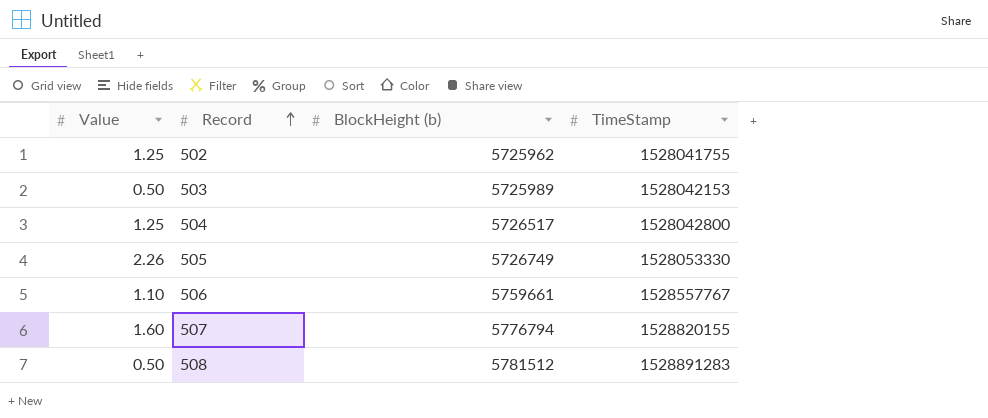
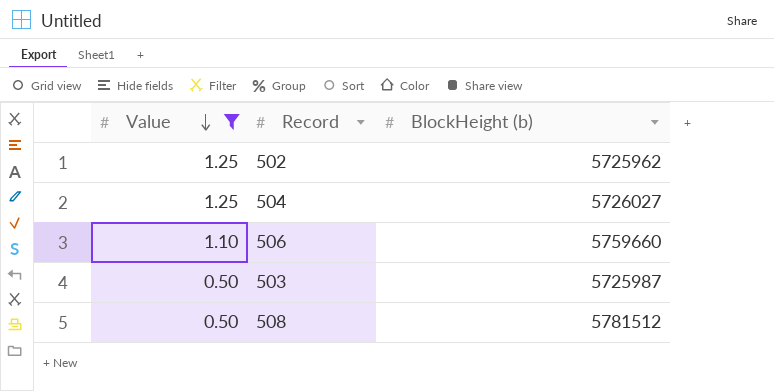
filter: none -> Value <= 1.25
row order: Record ascending -> Value descending
column TimeStamp | position: 4 -> none
504 | BlockHeight (b): 5726517 -> 5726027
506 | BlockHeight (b): 5759661 -> 5759660
503 | BlockHeight (b): 5725989 -> 5725987

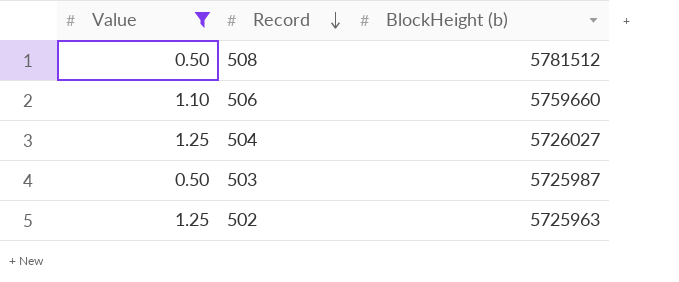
row order: Value descending -> Record descending
502 | BlockHeight (b): 5725962 -> 5725963

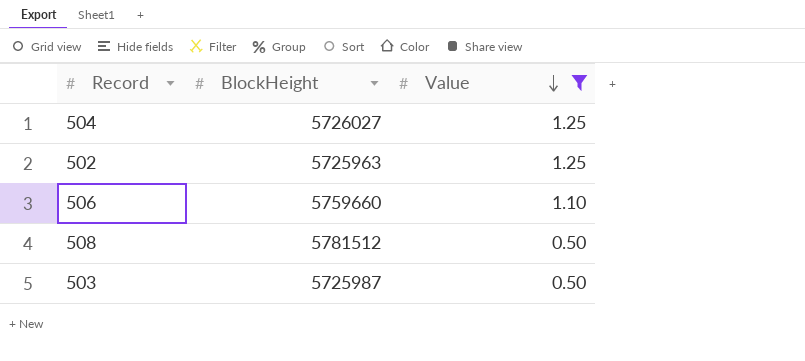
row order: Record descending -> Value descending
column name: BlockHeight (b) -> BlockHeight
column Value | position: 1 -> 3

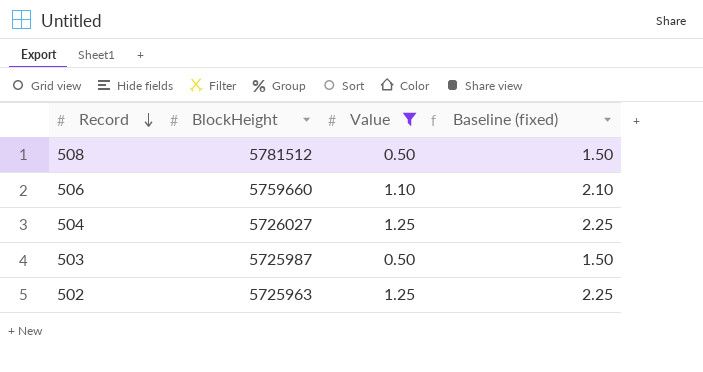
row order: Value descending -> Record descending
column Baseline (fixed) | formula: none -> [Value] + 1

